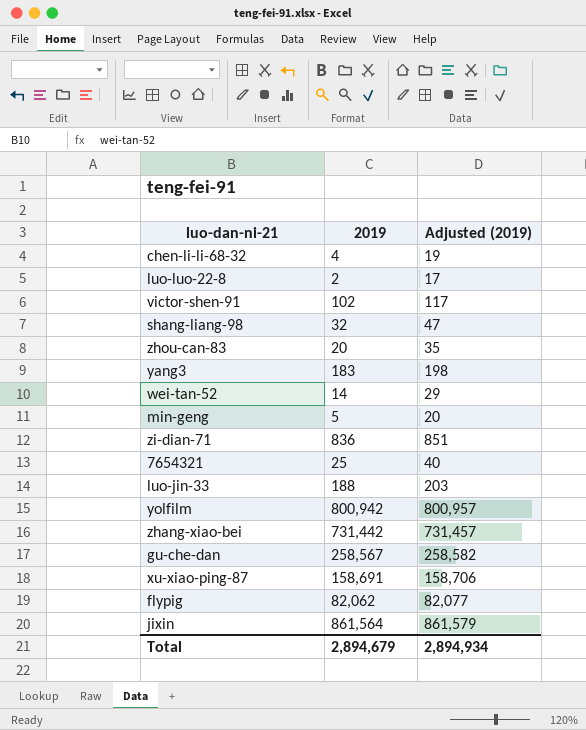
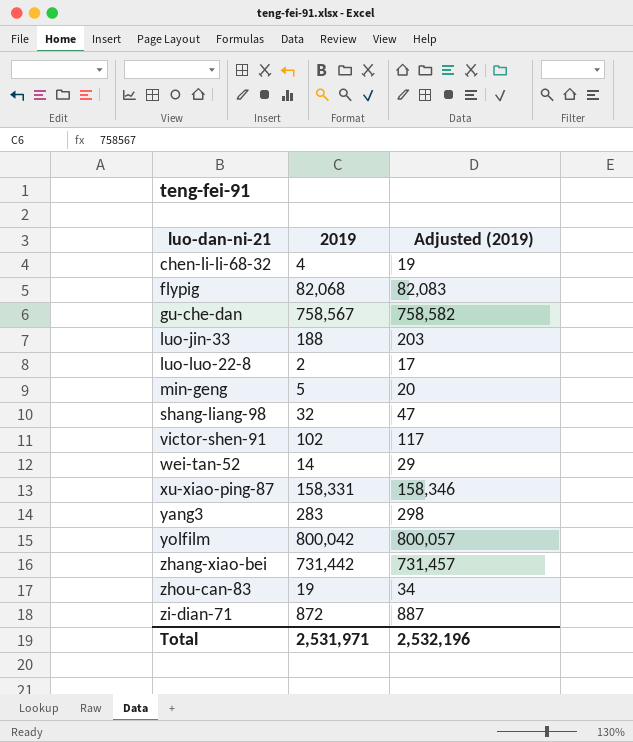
row order: none -> luo-dan-ni-21 ascending
row 7654321: 25 | 40 -> none
row jixin: 861,564 | 861,579 -> none
flypig | 2019: 82,062 -> 82,068
flypig | Adjusted (2019): 82,077 -> 82,083
gu-che-dan | 2019: 258,567 -> 758,567
gu-che-dan | Adjusted (2019): 258,582 -> 758,582
xu-xiao-ping-87 | 2019: 158,691 -> 158,331
xu-xiao-ping-87 | Adjusted (2019): 158,706 -> 158,346
yang3 | 2019: 183 -> 283
yang3 | Adjusted (2019): 198 -> 298
yolfilm | 2019: 800,942 -> 800,042
yolfilm | Adjusted (2019): 800,957 -> 800,057
zhou-can-83 | 2019: 20 -> 19
zhou-can-83 | Adjusted (2019): 35 -> 34
zi-dian-71 | 2019: 836 -> 872
zi-dian-71 | Adjusted (2019): 851 -> 887
Total | 2019: 2,894,679 -> 2,531,971
Total | Adjusted (2019): 2,894,934 -> 2,532,196

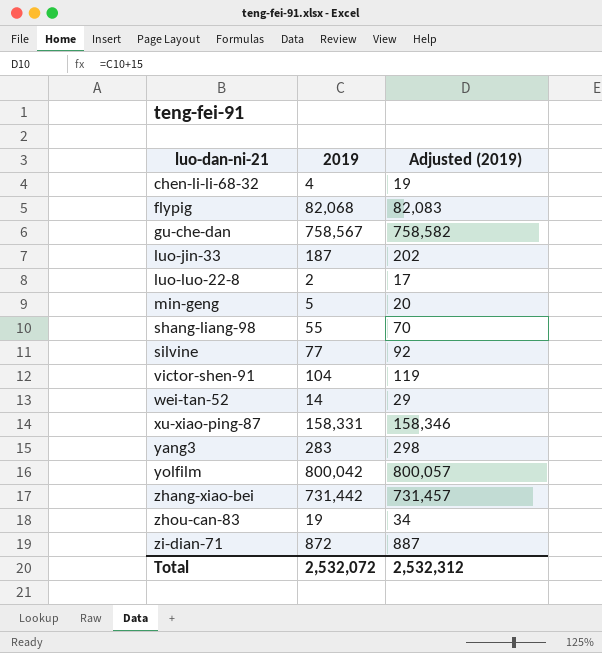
luo-jin-33 | 2019: 188 -> 187
luo-jin-33 | Adjusted (2019): 203 -> 202
shang-liang-98 | 2019: 32 -> 55
shang-liang-98 | Adjusted (2019): 47 -> 70
row silvine: none -> 77 | 92
victor-shen-91 | 2019: 102 -> 104
victor-shen-91 | Adjusted (2019): 117 -> 119
Total | 2019: 2,531,971 -> 2,532,072
Total | Adjusted (2019): 2,532,196 -> 2,532,312

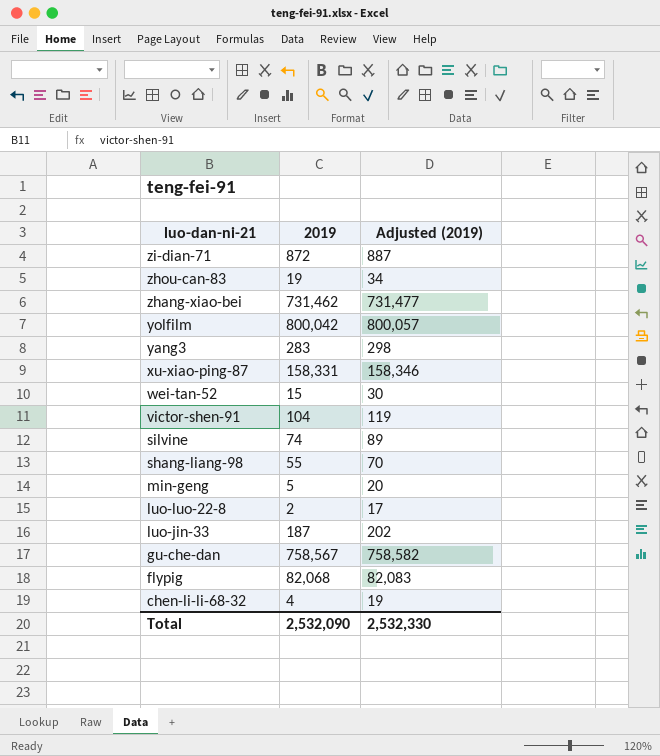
row order: luo-dan-ni-21 ascending -> luo-dan-ni-21 descending
zhang-xiao-bei | 2019: 731,442 -> 731,462
zhang-xiao-bei | Adjusted (2019): 731,457 -> 731,477
wei-tan-52 | 2019: 14 -> 15
wei-tan-52 | Adjusted (2019): 29 -> 30
silvine | 2019: 77 -> 74
silvine | Adjusted (2019): 92 -> 89
Total | 2019: 2,532,072 -> 2,532,090
Total | Adjusted (2019): 2,532,312 -> 2,532,330

